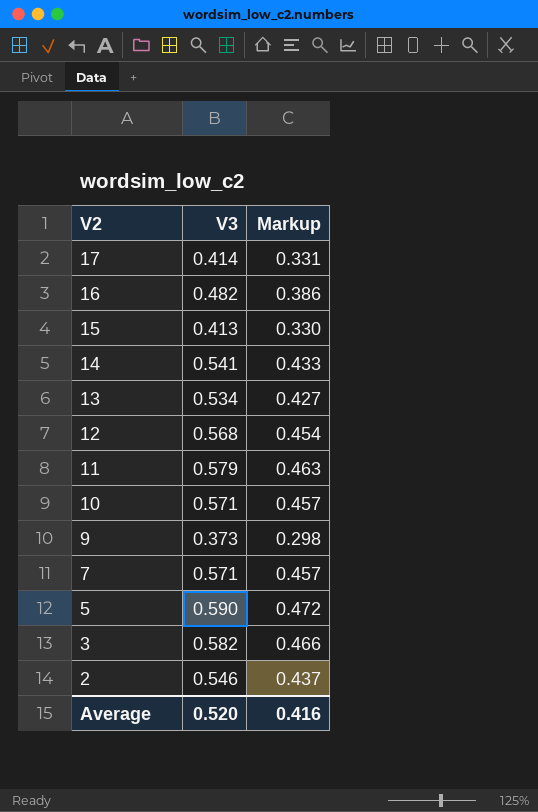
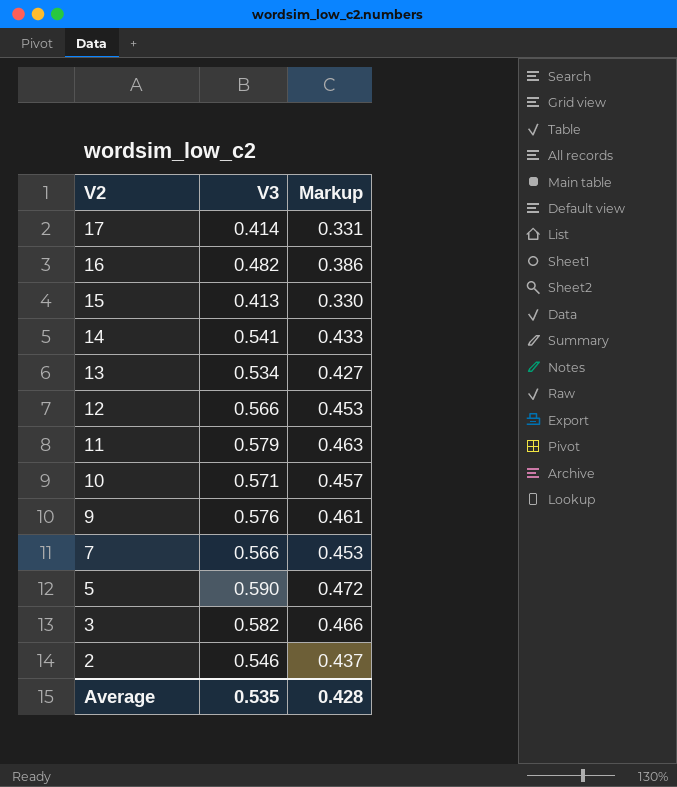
12 | V3: 0.568 -> 0.566
12 | Markup: 0.454 -> 0.453
9 | V3: 0.373 -> 0.576
9 | Markup: 0.298 -> 0.461
7 | V3: 0.571 -> 0.566
7 | Markup: 0.457 -> 0.453
Average | V3: 0.520 -> 0.535
Average | Markup: 0.416 -> 0.428

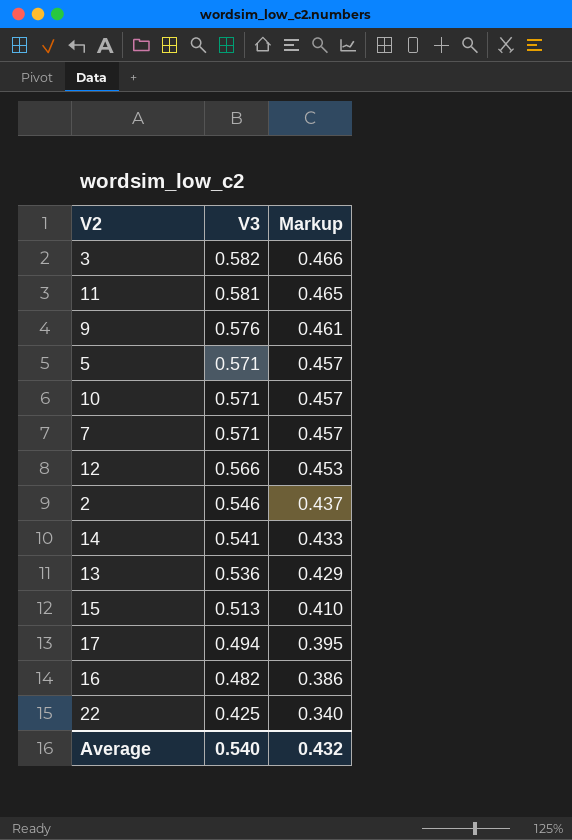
row order: V2 descending -> V3 descending
11 | V3: 0.579 -> 0.581
11 | Markup: 0.463 -> 0.465
5 | V3: 0.590 -> 0.571
5 | Markup: 0.472 -> 0.457
7 | V3: 0.566 -> 0.571
7 | Markup: 0.453 -> 0.457
13 | V3: 0.534 -> 0.536
13 | Markup: 0.427 -> 0.429
15 | V3: 0.413 -> 0.513
15 | Markup: 0.330 -> 0.410
17 | V3: 0.414 -> 0.494
17 | Markup: 0.331 -> 0.395
row 22: none -> 0.425 | 0.340
Average | V3: 0.535 -> 0.540
Average | Markup: 0.428 -> 0.432

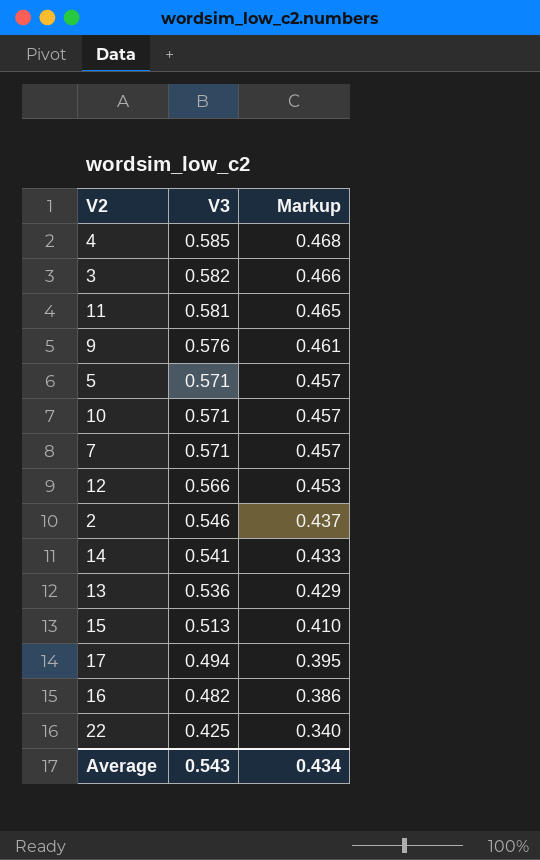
row 4: none -> 0.585 | 0.468
Average | V3: 0.540 -> 0.543
Average | Markup: 0.432 -> 0.434

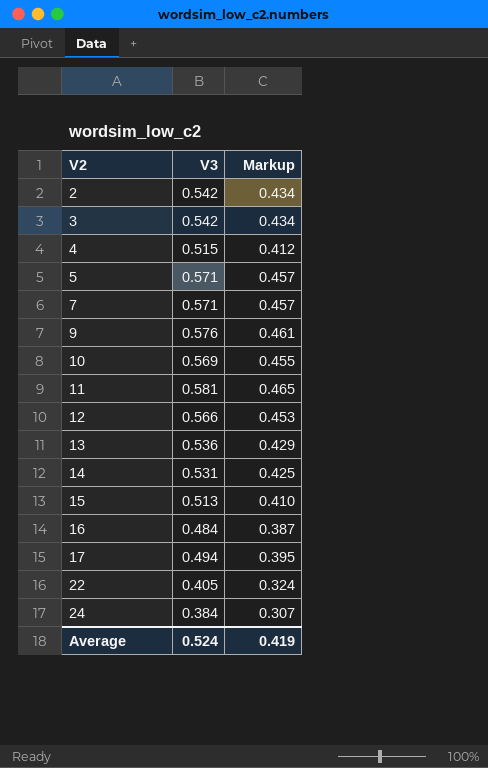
row order: V3 descending -> V2 ascending
2 | V3: 0.546 -> 0.542
2 | Markup: 0.437 -> 0.434
3 | V3: 0.582 -> 0.542
3 | Markup: 0.466 -> 0.434
4 | V3: 0.585 -> 0.515
4 | Markup: 0.468 -> 0.412
10 | V3: 0.571 -> 0.569
10 | Markup: 0.457 -> 0.455
14 | V3: 0.541 -> 0.531
14 | Markup: 0.433 -> 0.425
16 | V3: 0.482 -> 0.484
16 | Markup: 0.386 -> 0.387
22 | V3: 0.425 -> 0.405
22 | Markup: 0.340 -> 0.324
row 24: none -> 0.384 | 0.307
Average | V3: 0.543 -> 0.524
Average | Markup: 0.434 -> 0.419

